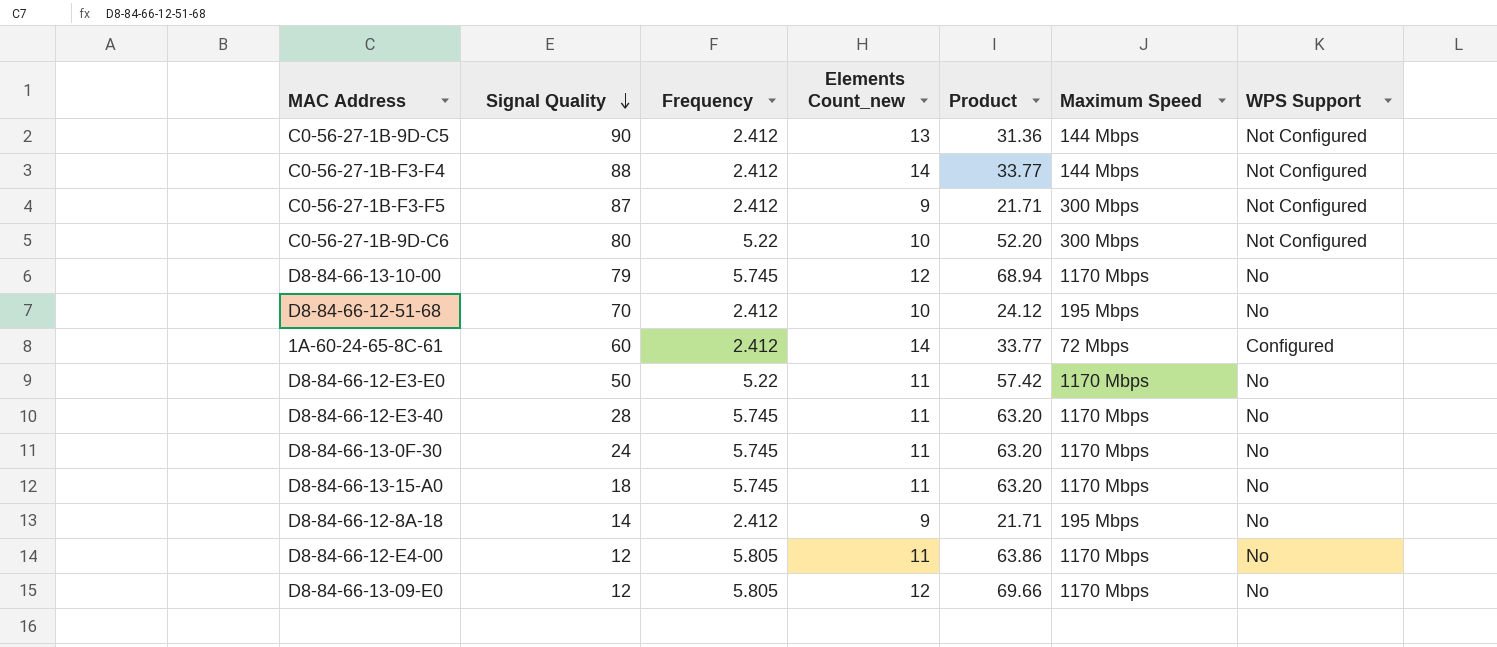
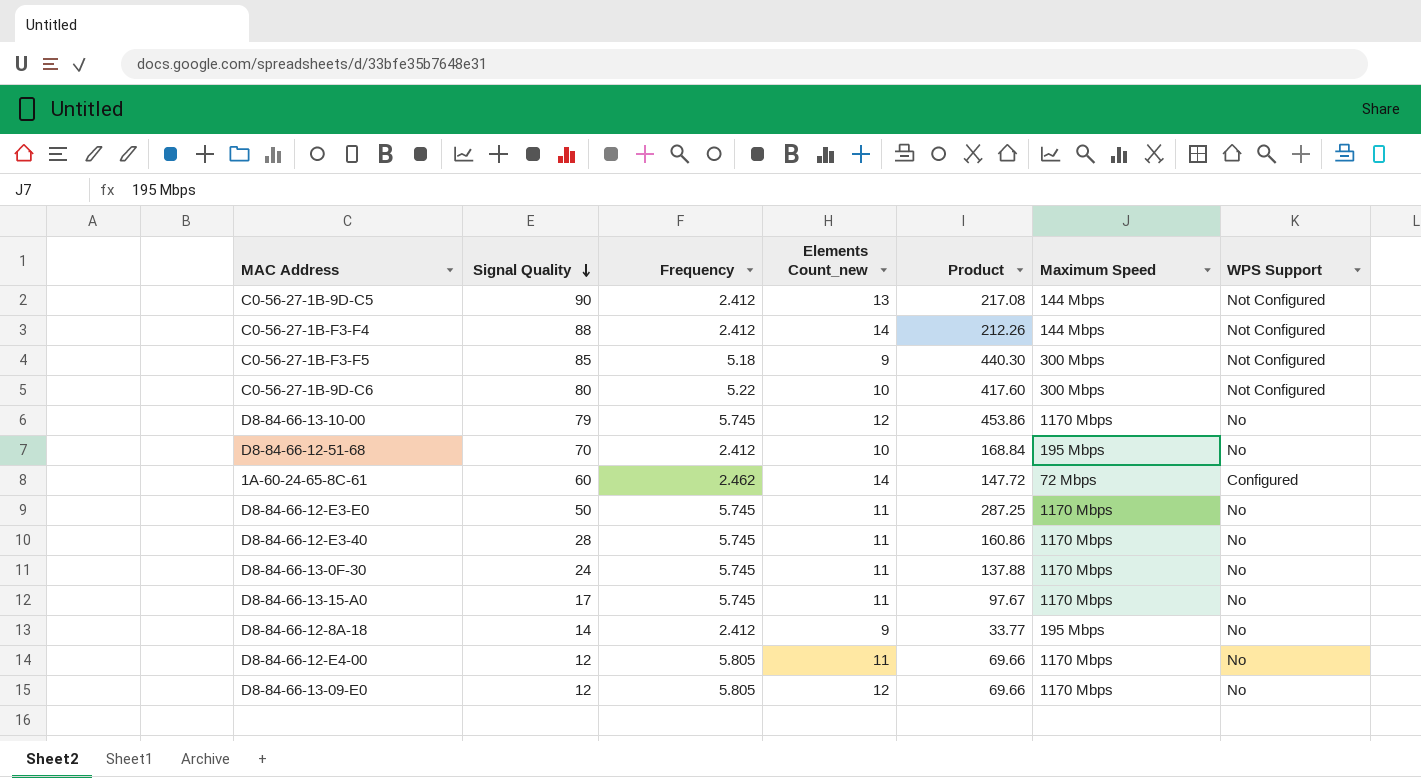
column Product | formula: [Frequency] * [Elements Count_new] -> [Signal Quality] * [Frequency]
C0-56-27-1B-F3-F5 | Signal Quality: 87 -> 85
C0-56-27-1B-F3-F5 | Frequency: 2.412 -> 5.18
1A-60-24-65-8C-61 | Frequency: 2.412 -> 2.462
D8-84-66-12-E3-E0 | Frequency: 5.22 -> 5.745
D8-84-66-13-15-A0 | Signal Quality: 18 -> 17

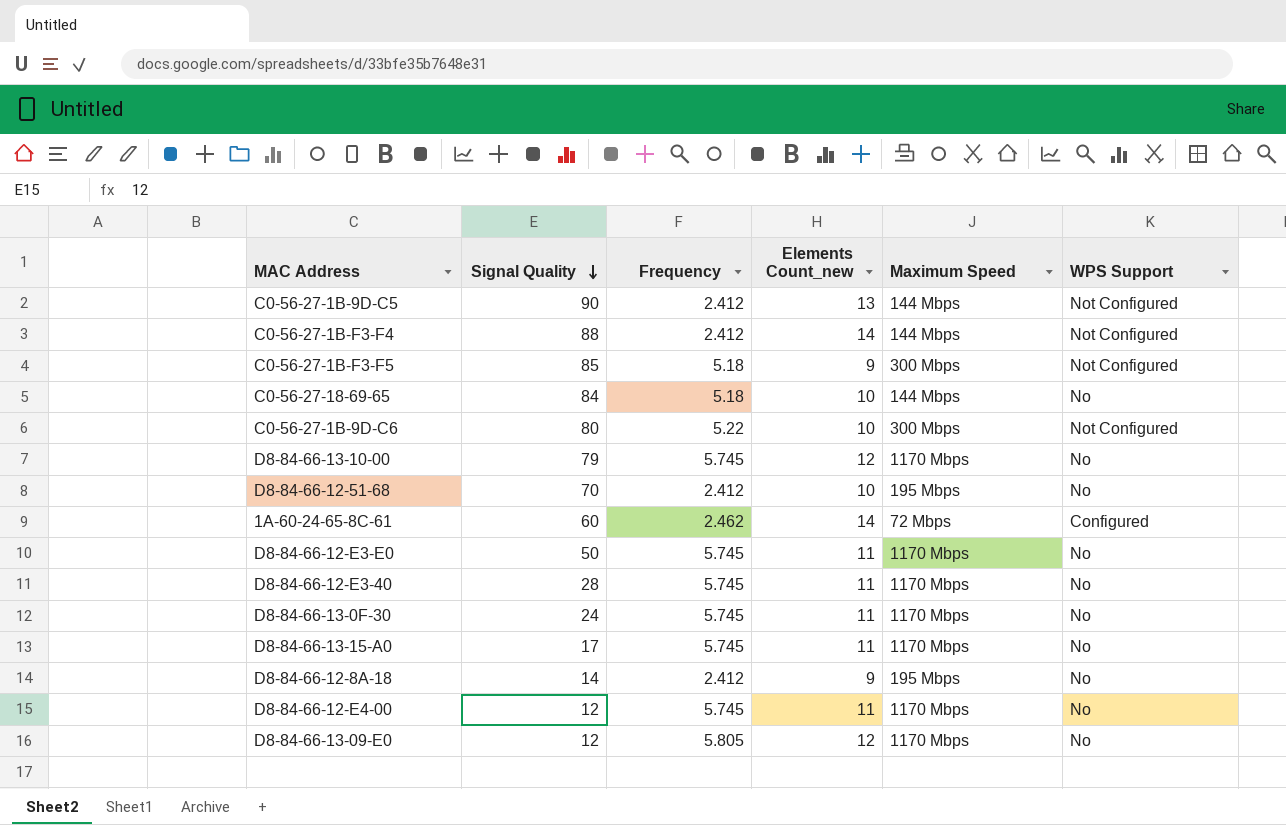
column Product | formula: [Signal Quality] * [Frequency] -> none
row C0-56-27-18-69-65: none -> 84 | 5.18 | 10 | 144 Mbps | No
D8-84-66-12-E4-00 | Frequency: 5.805 -> 5.745

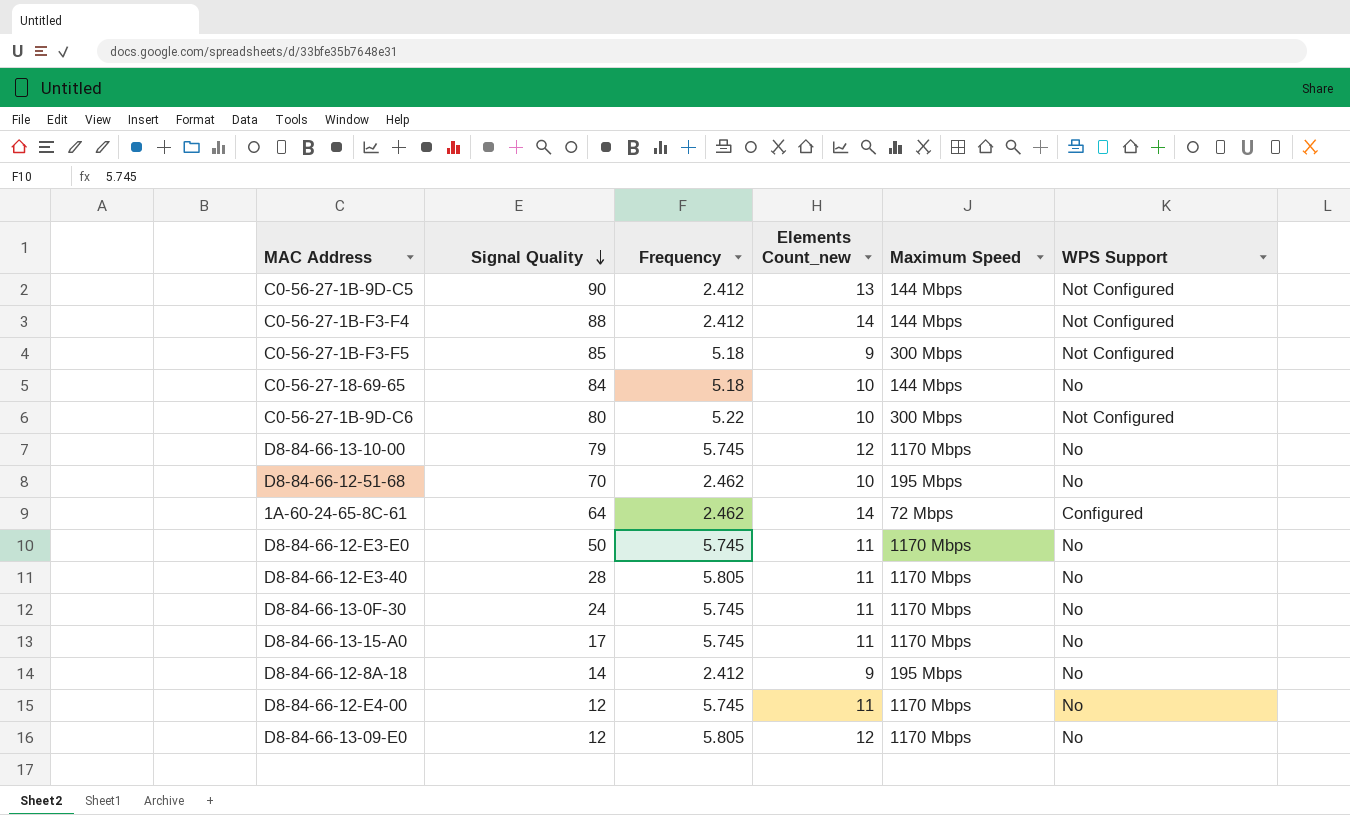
D8-84-66-12-51-68 | Frequency: 2.412 -> 2.462
1A-60-24-65-8C-61 | Signal Quality: 60 -> 64
D8-84-66-12-E3-40 | Frequency: 5.745 -> 5.805

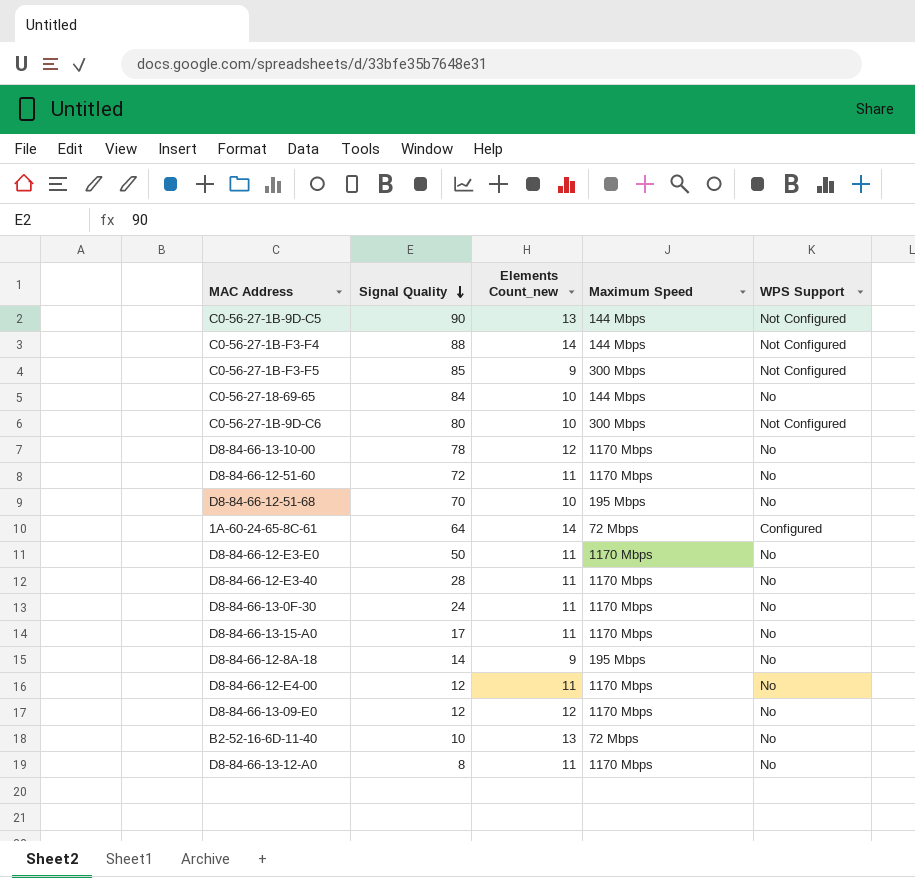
column Frequency | position: 3 -> none
D8-84-66-13-10-00 | Signal Quality: 79 -> 78
row D8-84-66-12-51-60: none -> 72 | 11 | 1170 Mbps | No
row B2-52-16-6D-11-40: none -> 10 | 13 | 72 Mbps | No
row D8-84-66-13-12-A0: none -> 8 | 11 | 1170 Mbps | No

